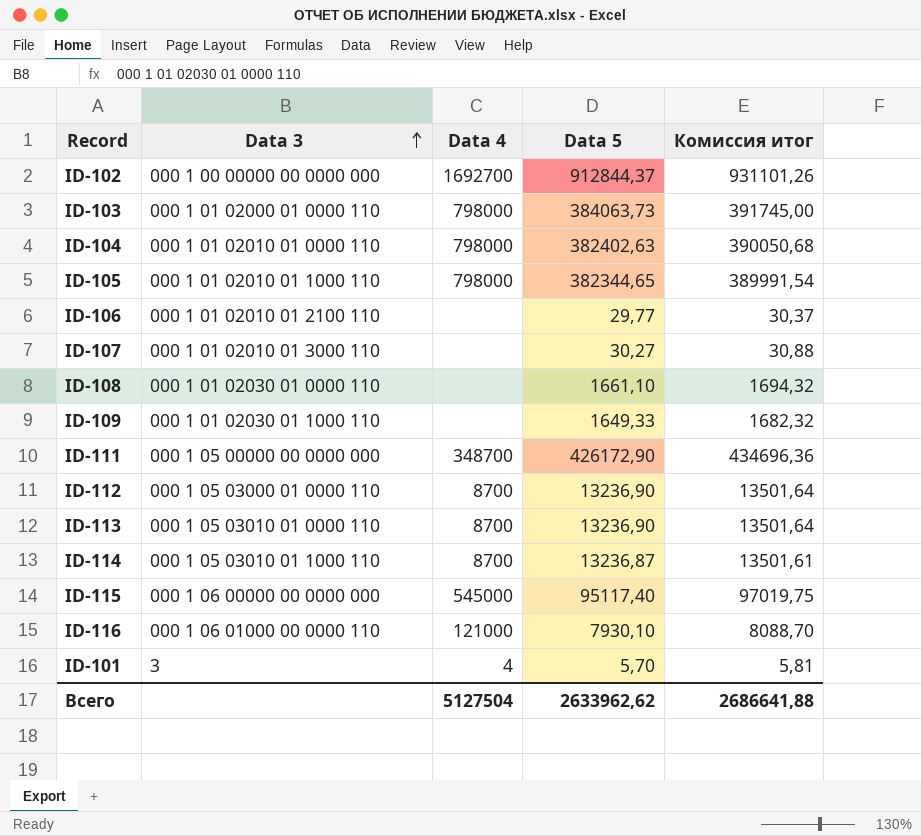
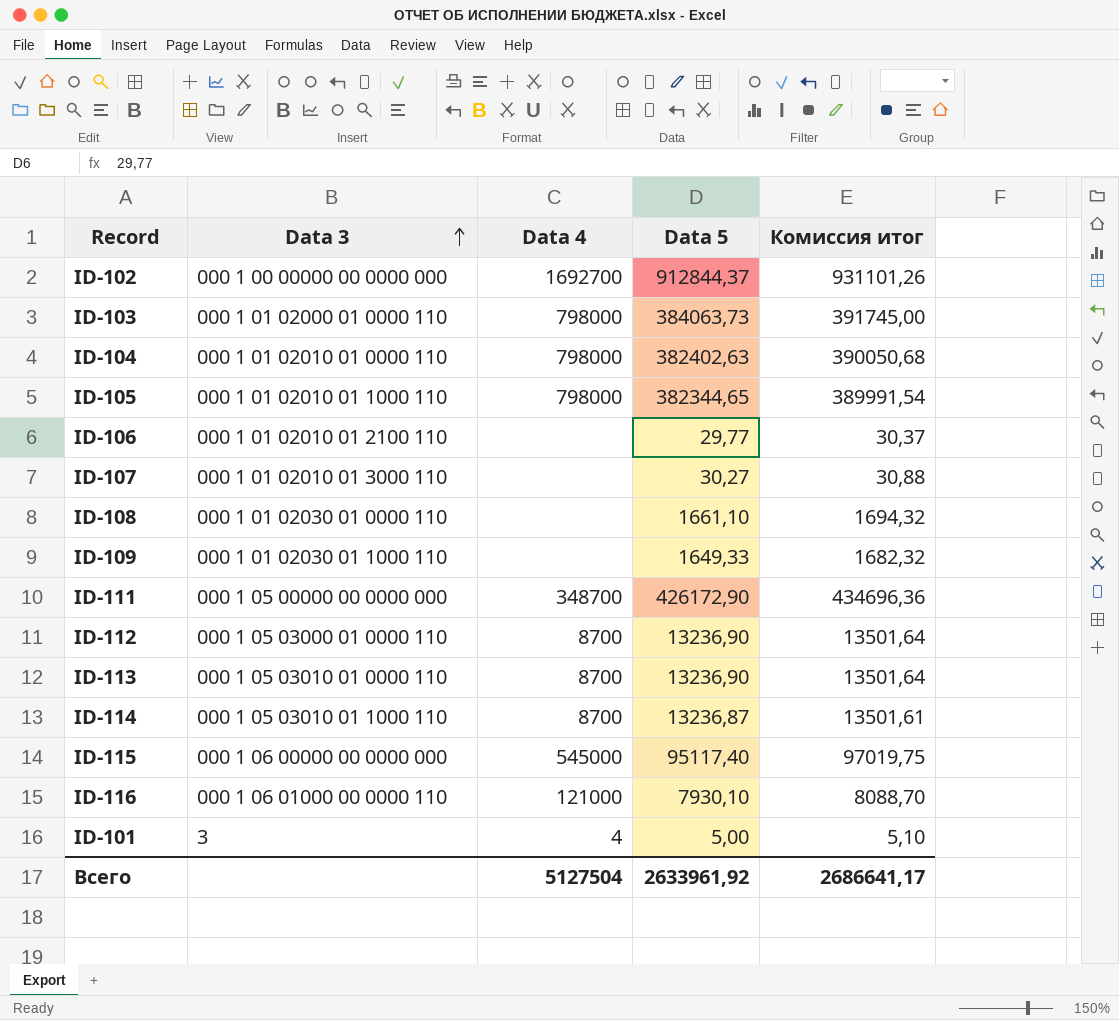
ID-101 | Data 5: 5,70 -> 5,00
ID-101 | Комиссия итог: 5,81 -> 5,10
Всего | Data 5: 2633962,62 -> 2633961,92
Всего | Комиссия итог: 2686641,88 -> 2686641,17

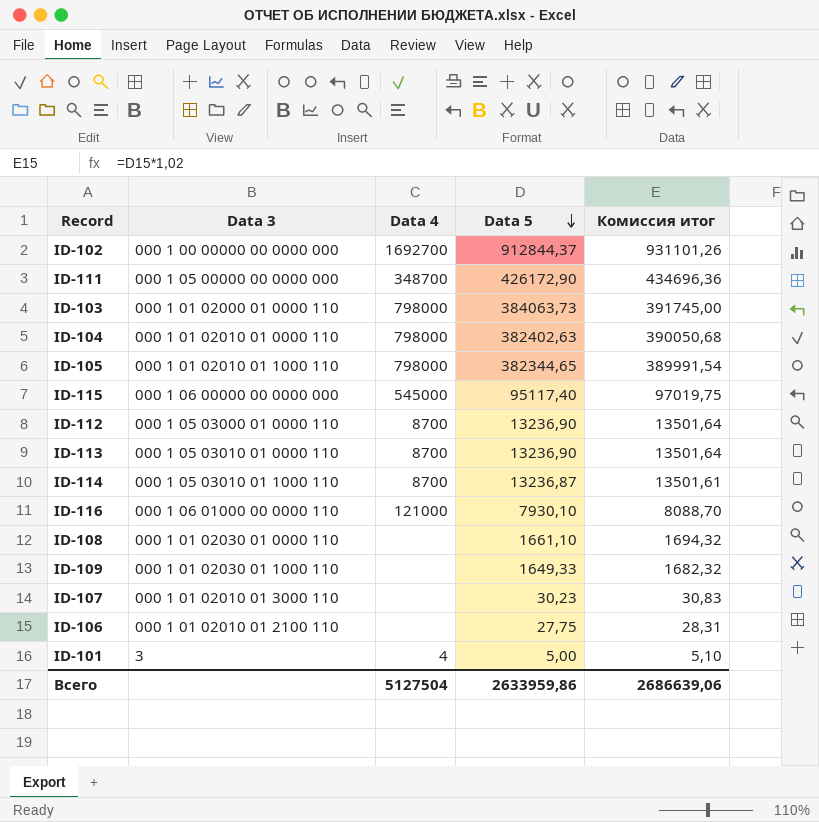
row order: Data 3 ascending -> Data 5 descending
ID-107 | Data 5: 30,27 -> 30,23
ID-107 | Комиссия итог: 30,88 -> 30,83
ID-106 | Data 5: 29,77 -> 27,75
ID-106 | Комиссия итог: 30,37 -> 28,31
Всего | Data 5: 2633961,92 -> 2633959,86
Всего | Комиссия итог: 2686641,17 -> 2686639,06

